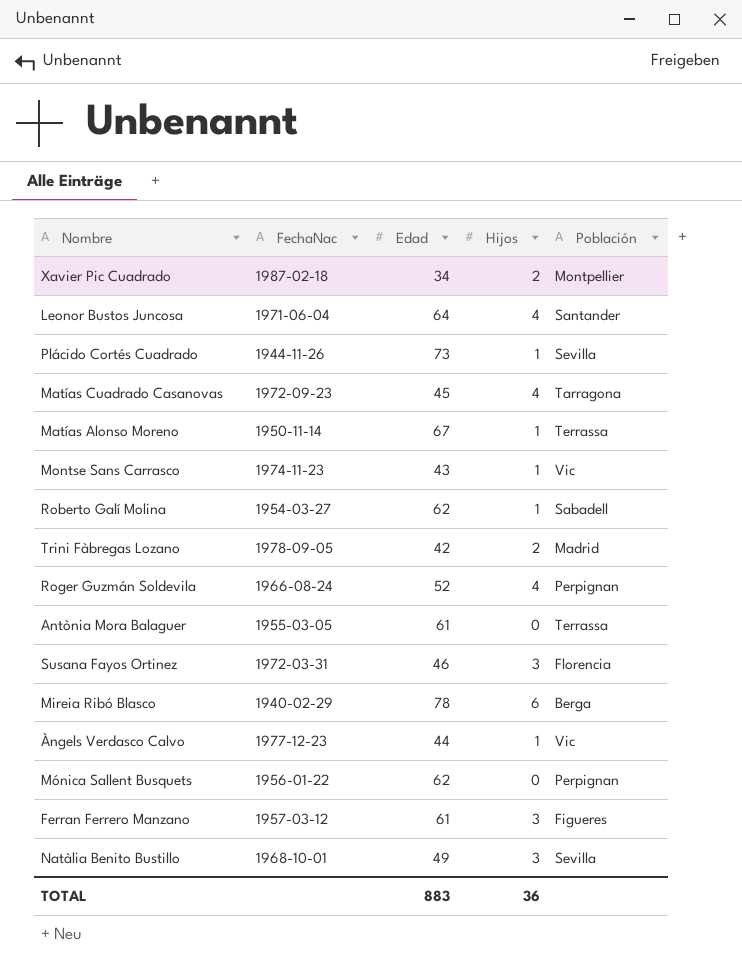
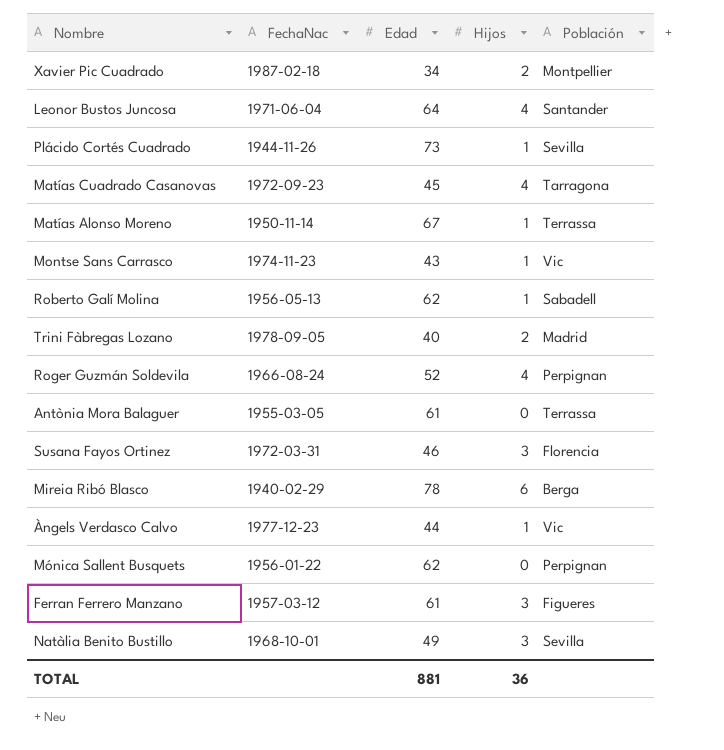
Roberto Galí Molina | FechaNac: 1954-03-27 -> 1956-05-13
Trini Fàbregas Lozano | Edad: 42 -> 40
TOTAL | Edad: 883 -> 881

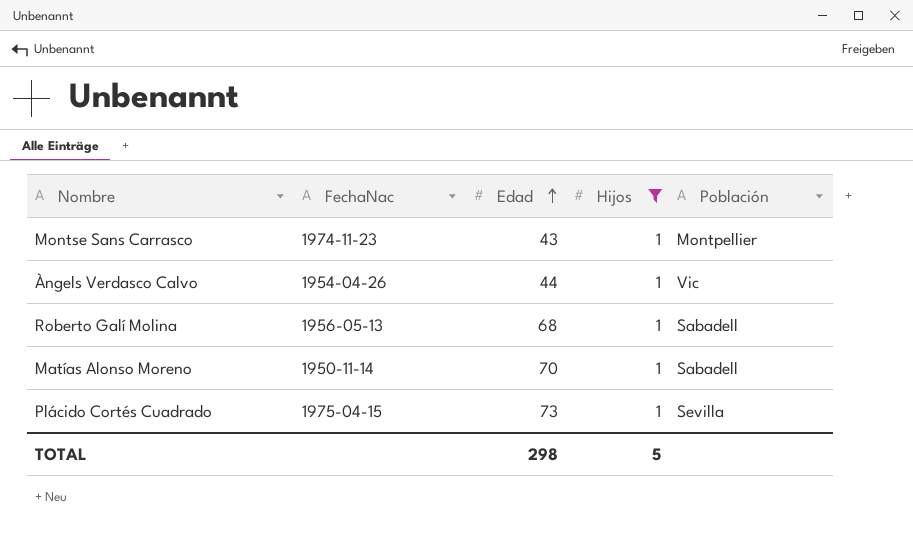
filter: none -> Hijos = 1
row order: none -> Edad ascending
Montse Sans Carrasco | Población: Vic -> Montpellier
Àngels Verdasco Calvo | FechaNac: 1977-12-23 -> 1954-04-26
Roberto Galí Molina | Edad: 62 -> 68
Matías Alonso Moreno | Edad: 67 -> 70
Matías Alonso Moreno | Población: Terrassa -> Sabadell
Plácido Cortés Cuadrado | FechaNac: 1944-11-26 -> 1975-04-15
TOTAL | Edad: 881 -> 298
TOTAL | Hijos: 36 -> 5

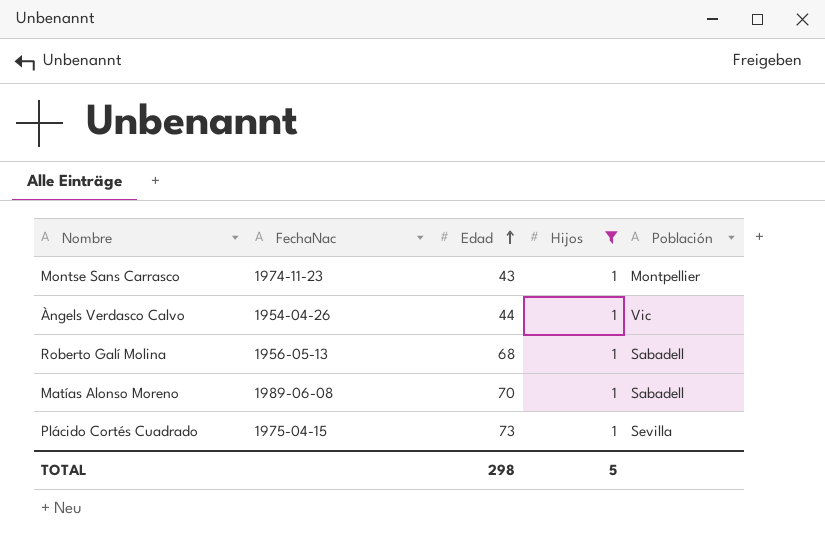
Matías Alonso Moreno | FechaNac: 1950-11-14 -> 1989-06-08

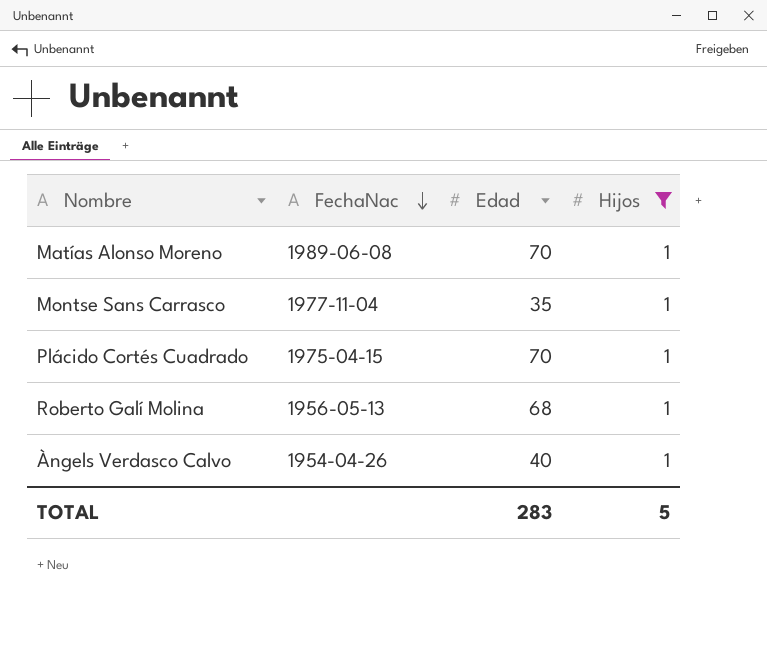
row order: Edad ascending -> FechaNac descending
column Población | position: 5 -> none
Montse Sans Carrasco | FechaNac: 1974-11-23 -> 1977-11-04
Montse Sans Carrasco | Edad: 43 -> 35
Plácido Cortés Cuadrado | Edad: 73 -> 70
Àngels Verdasco Calvo | Edad: 44 -> 40
TOTAL | Edad: 298 -> 283

